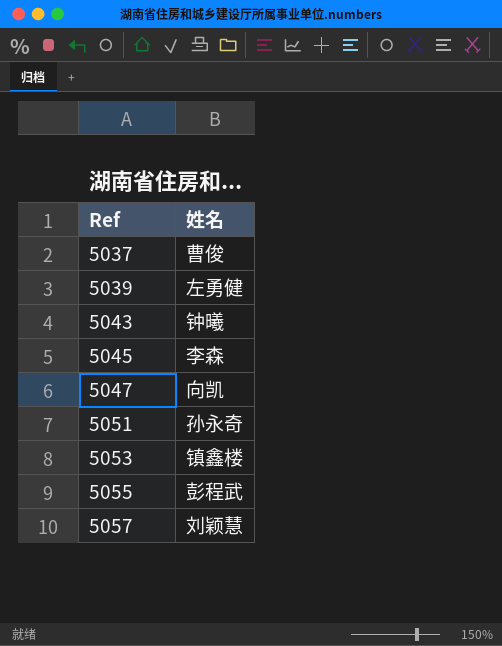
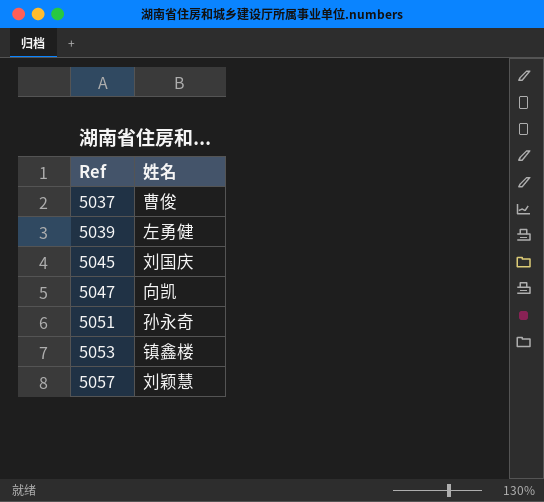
row 5043: 钟曦 -> none
row 5055: 彭程武 -> none
5045 | 姓名: 李森 -> 刘国庆

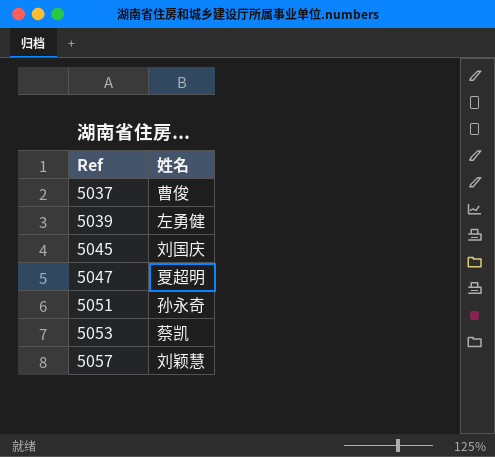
5047 | 姓名: 向凯 -> 夏超明
5053 | 姓名: 镇鑫楼 -> 蔡凯

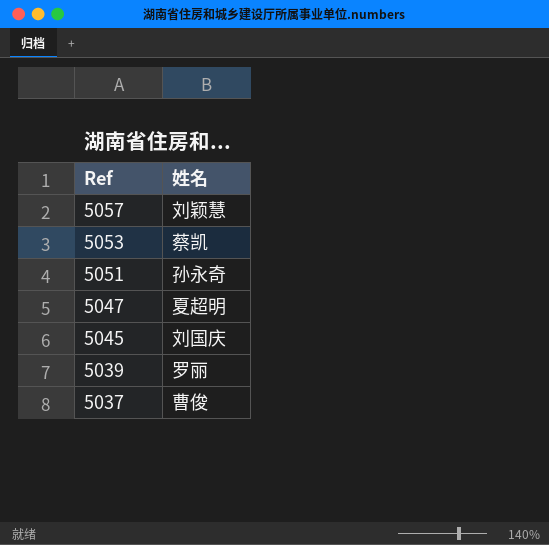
row order: Ref ascending -> Ref descending
5039 | 姓名: 左勇健 -> 罗丽

